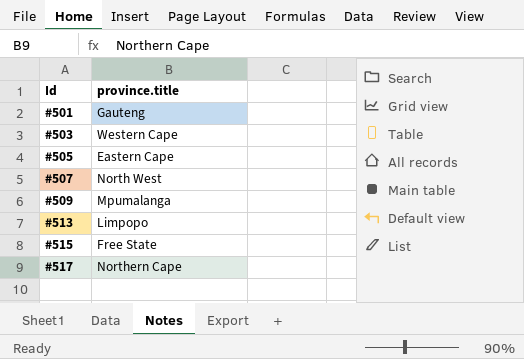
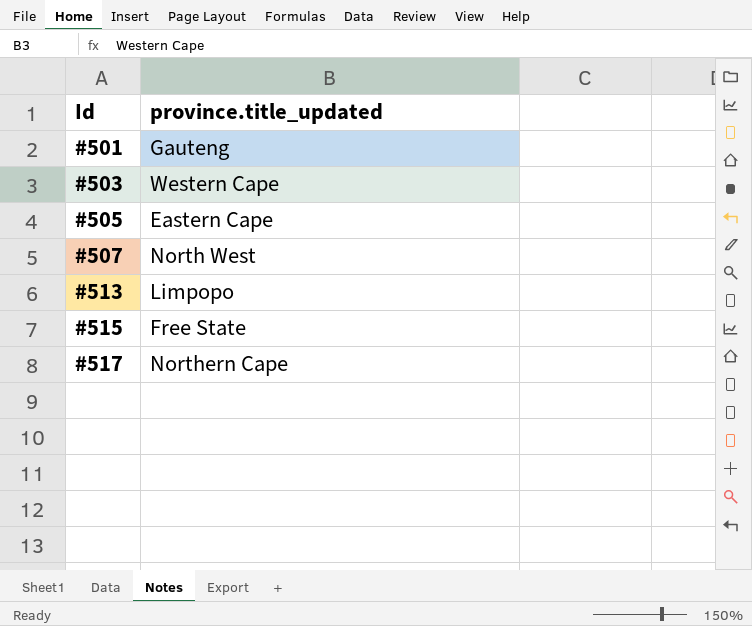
column name: province.title -> province.title_updated
row #509: Mpumalanga -> none

